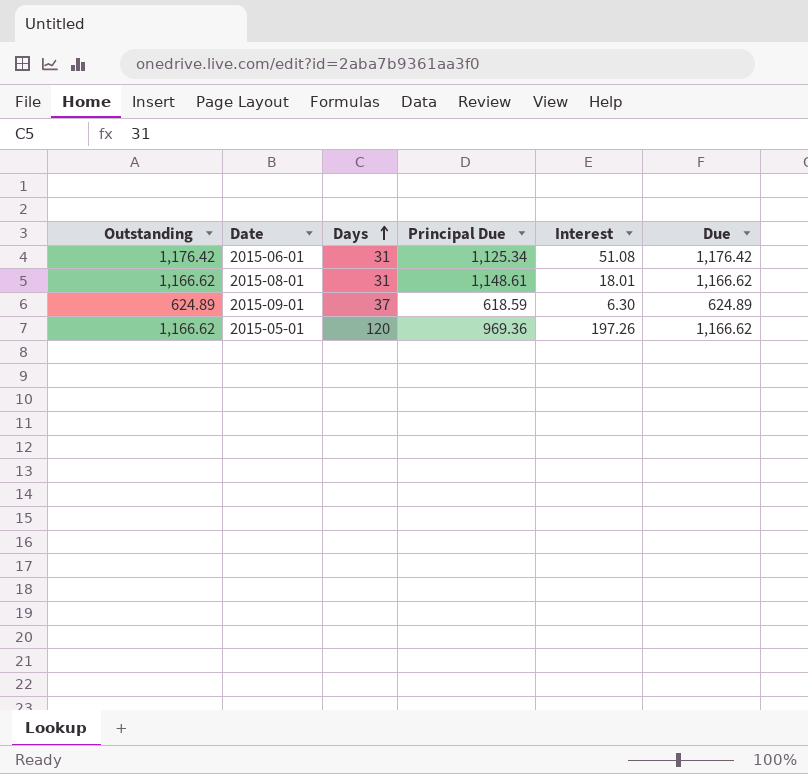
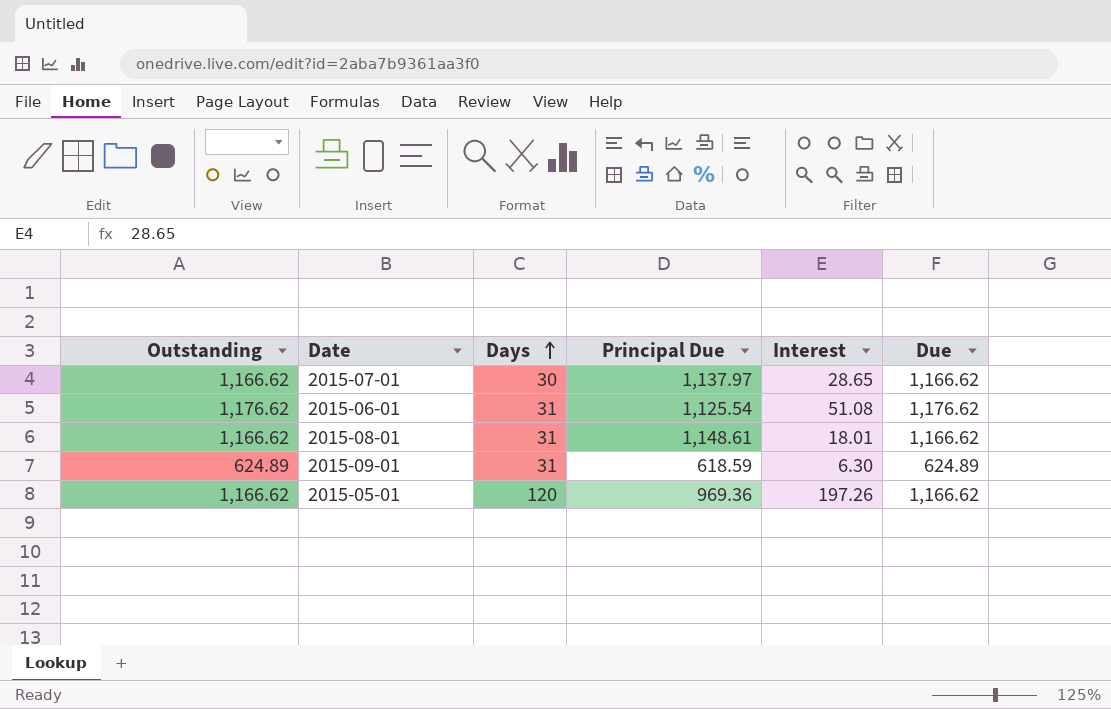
row 2015-07-01: none -> 1,166.62 | 30 | 1,137.97 | 28.65 | 1,166.62
2015-06-01 | Outstanding: 1,176.42 -> 1,176.62
2015-06-01 | Principal Due: 1,125.34 -> 1,125.54
2015-06-01 | Due: 1,176.42 -> 1,176.62
2015-09-01 | Days: 37 -> 31

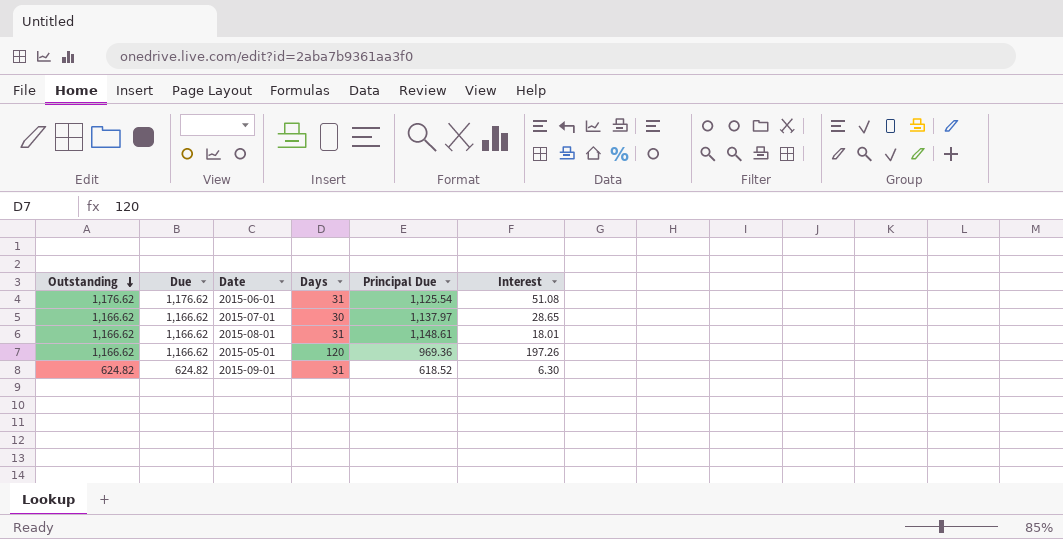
row order: Days ascending -> Outstanding descending
column Due | position: 6 -> 2
2015-09-01 | Outstanding: 624.89 -> 624.82
2015-09-01 | Due: 624.89 -> 624.82
2015-09-01 | Principal Due: 618.59 -> 618.52

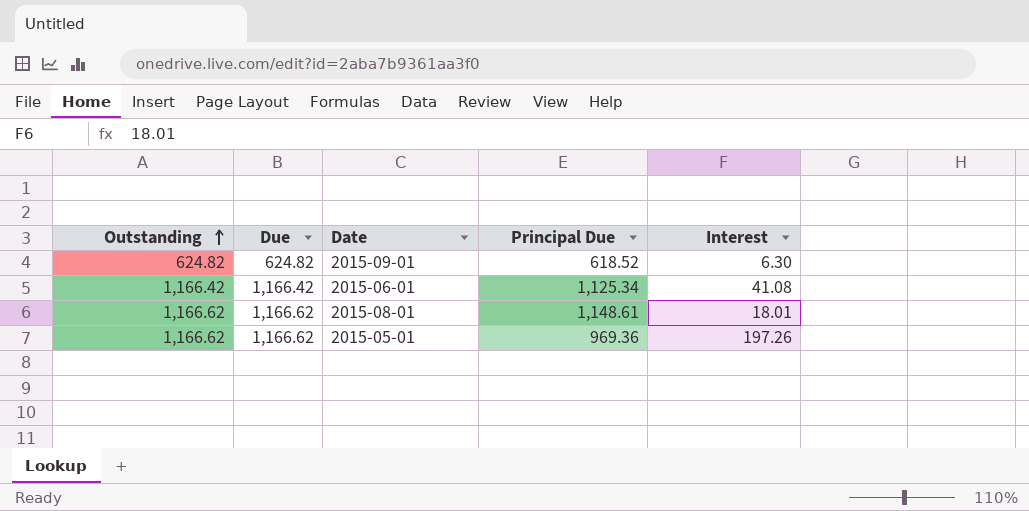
row order: Outstanding descending -> Outstanding ascending
column Days | position: 4 -> none
row 2015-07-01: 1,166.62 | 1,166.62 | 30 | 1,137.97 | 28.65 -> none
2015-06-01 | Outstanding: 1,176.62 -> 1,166.42
2015-06-01 | Due: 1,176.62 -> 1,166.42
2015-06-01 | Principal Due: 1,125.54 -> 1,125.34
2015-06-01 | Interest: 51.08 -> 41.08

